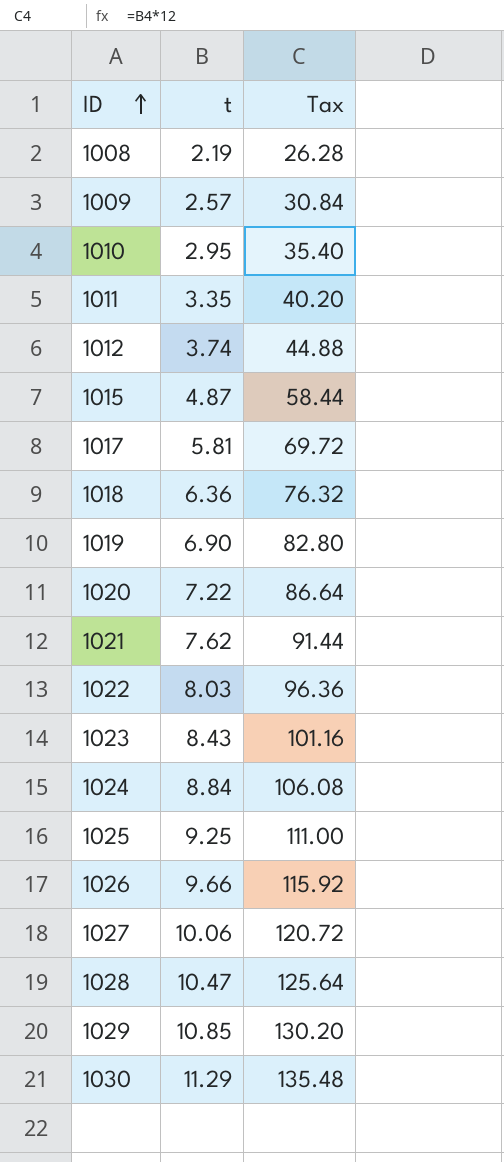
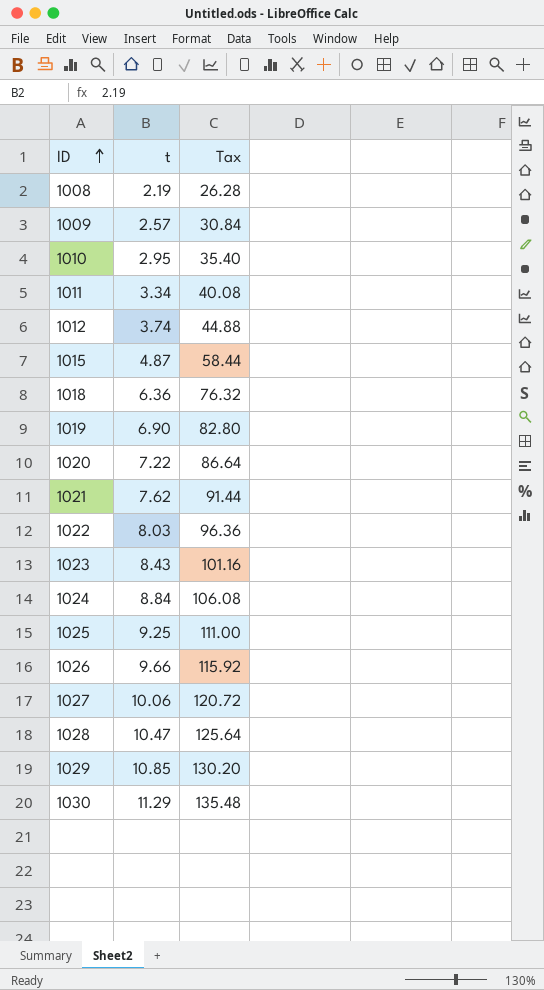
row 1017: 5.81 | 69.72 -> none
1011 | t: 3.35 -> 3.34
1011 | Tax: 40.20 -> 40.08

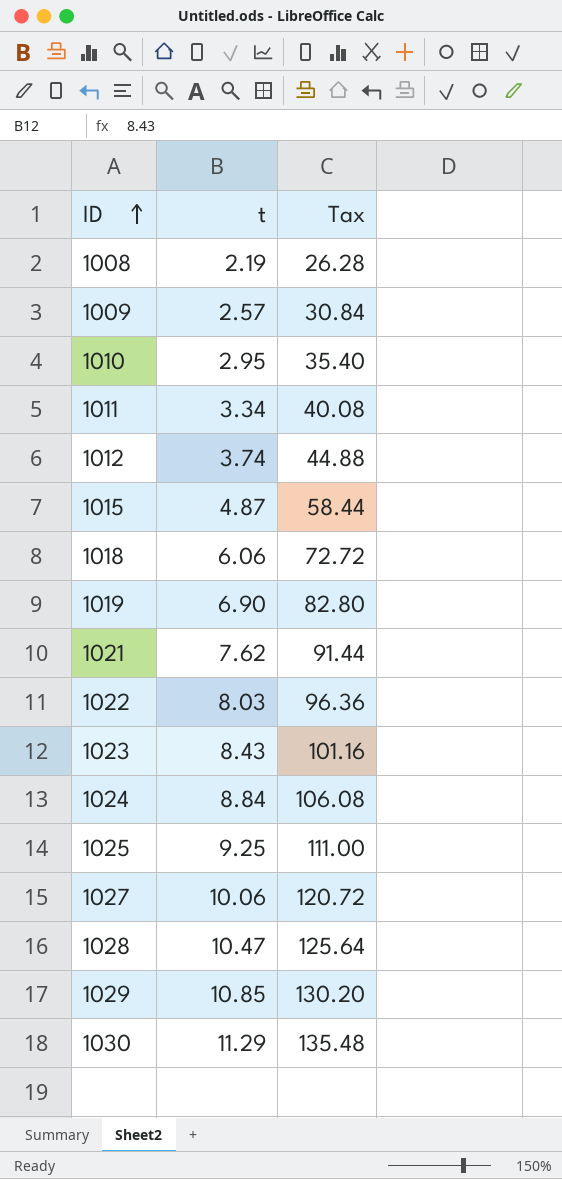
row 1020: 7.22 | 86.64 -> none
row 1026: 9.66 | 115.92 -> none
1018 | t: 6.36 -> 6.06
1018 | Tax: 76.32 -> 72.72

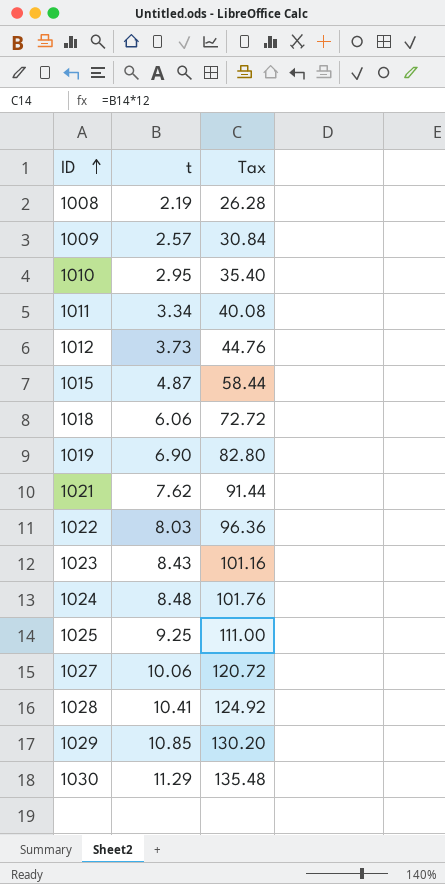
1012 | t: 3.74 -> 3.73
1012 | Tax: 44.88 -> 44.76
1024 | t: 8.84 -> 8.48
1024 | Tax: 106.08 -> 101.76
1028 | t: 10.47 -> 10.41
1028 | Tax: 125.64 -> 124.92

